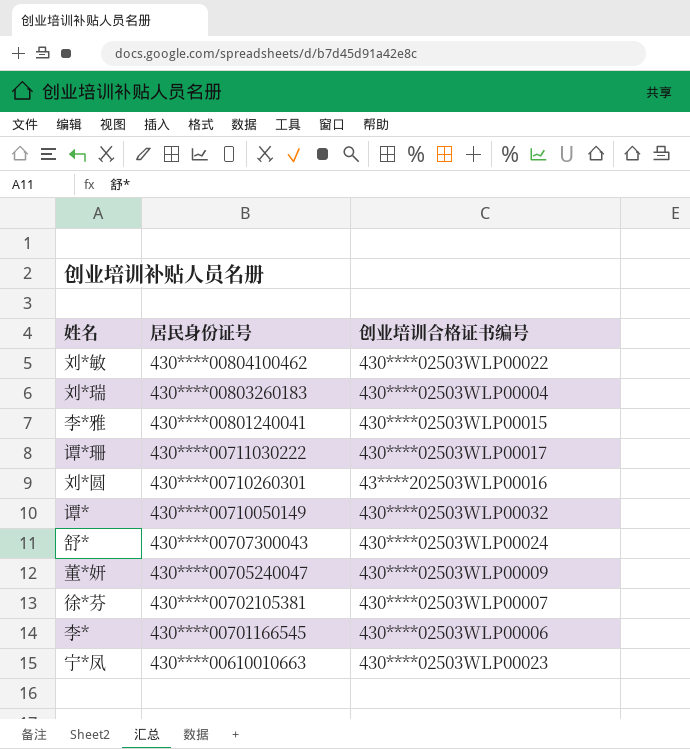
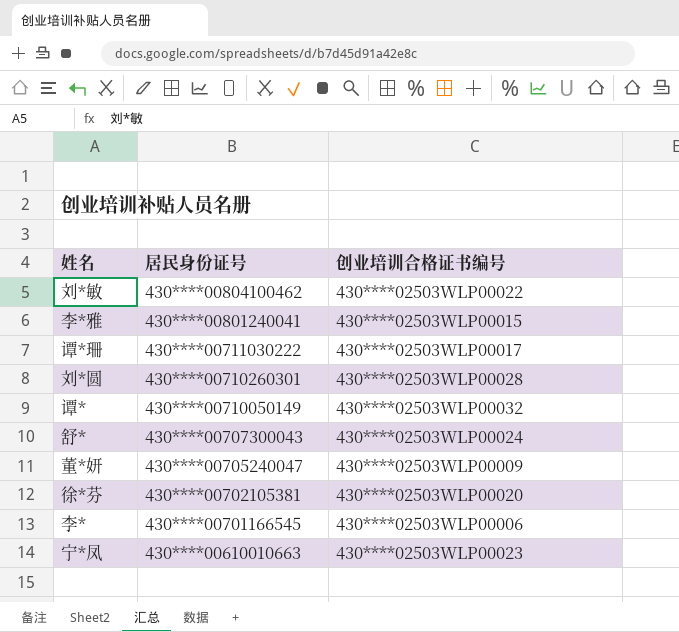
row 刘*瑞: 430****00803260183 | 430****02503WLP00004 -> none
刘*圆 | 创业培训合格证书编号: 43****202503WLP00016 -> 430****02503WLP00028
徐*芬 | 创业培训合格证书编号: 430****02503WLP00007 -> 430****02503WLP00020

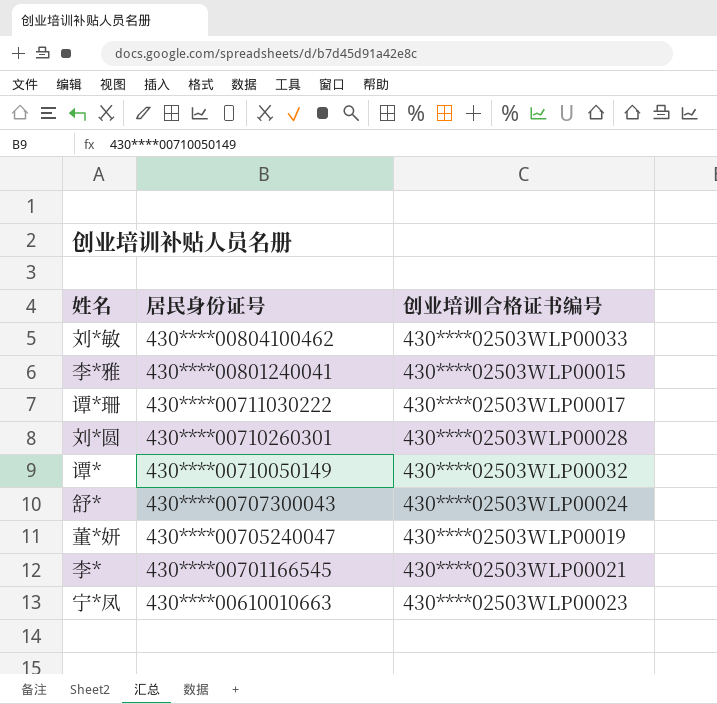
row 徐*芬: 430****00702105381 | 430****02503WLP00020 -> none
刘*敏 | 创业培训合格证书编号: 430****02503WLP00022 -> 430****02503WLP00033
董*妍 | 创业培训合格证书编号: 430****02503WLP00009 -> 430****02503WLP00019
李* | 创业培训合格证书编号: 430****02503WLP00006 -> 430****02503WLP00021

